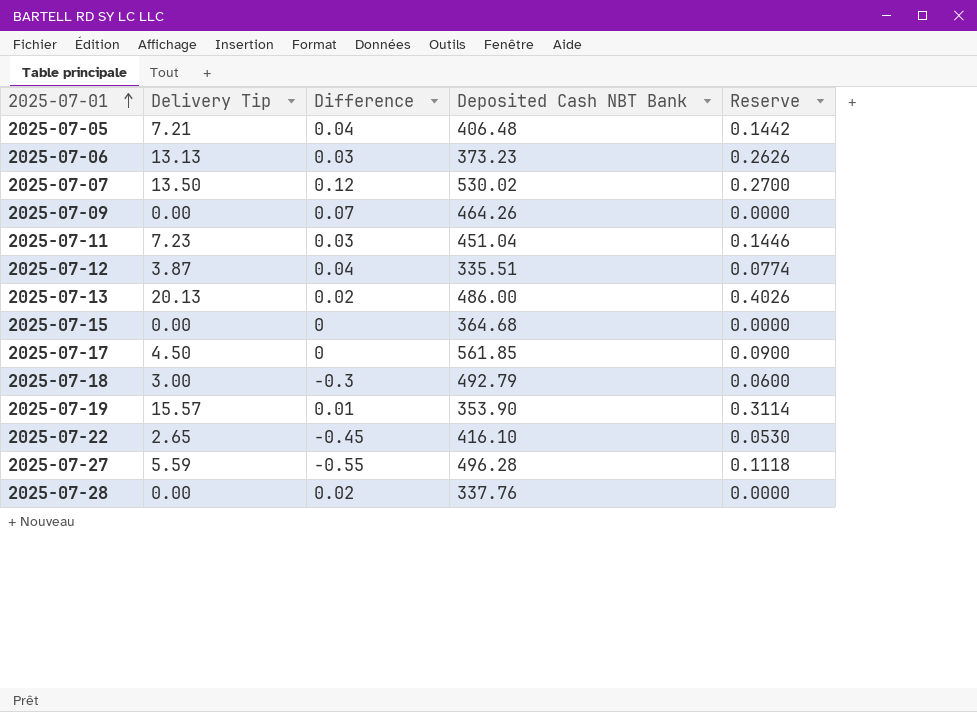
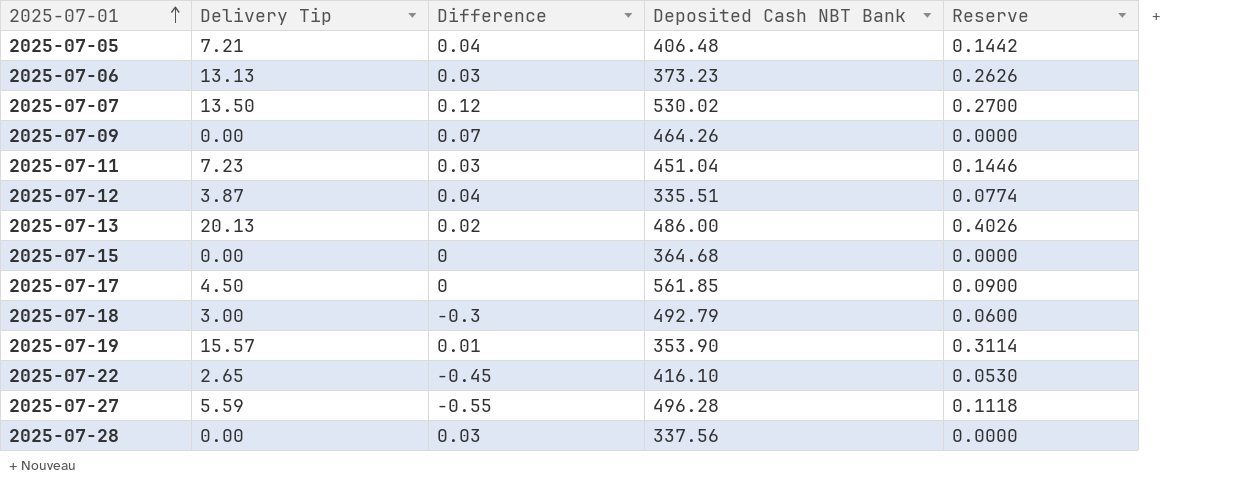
2025-07-28 | Difference: 0.02 -> 0.03
2025-07-28 | Deposited Cash NBT Bank: 337.76 -> 337.56

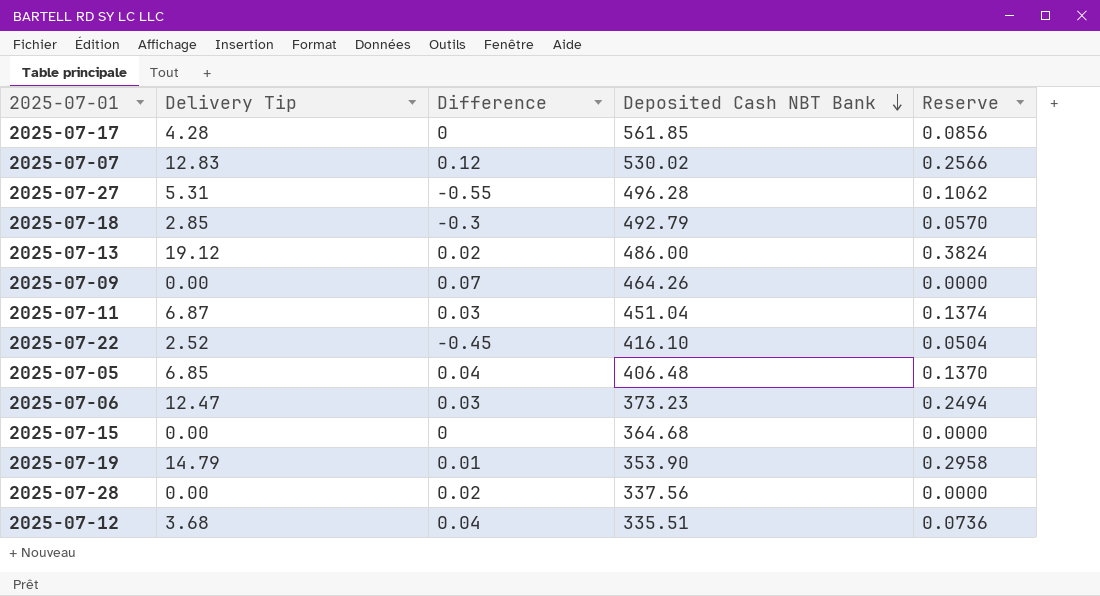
row order: 2025-07-01 ascending -> Deposited Cash NBT Bank descending
2025-07-17 | Delivery Tip: 4.50 -> 4.28
2025-07-17 | Reserve: 0.0900 -> 0.0856
2025-07-07 | Delivery Tip: 13.50 -> 12.83
2025-07-07 | Reserve: 0.2700 -> 0.2566
2025-07-27 | Delivery Tip: 5.59 -> 5.31
2025-07-27 | Reserve: 0.1118 -> 0.1062
2025-07-18 | Delivery Tip: 3.00 -> 2.85
2025-07-18 | Reserve: 0.0600 -> 0.0570
2025-07-13 | Delivery Tip: 20.13 -> 19.12
2025-07-13 | Reserve: 0.4026 -> 0.3824
2025-07-11 | Delivery Tip: 7.23 -> 6.87
2025-07-11 | Reserve: 0.1446 -> 0.1374
2025-07-22 | Delivery Tip: 2.65 -> 2.52
2025-07-22 | Reserve: 0.0530 -> 0.0504
2025-07-05 | Delivery Tip: 7.21 -> 6.85
2025-07-05 | Reserve: 0.1442 -> 0.1370
2025-07-06 | Delivery Tip: 13.13 -> 12.47
2025-07-06 | Reserve: 0.2626 -> 0.2494
2025-07-19 | Delivery Tip: 15.57 -> 14.79
2025-07-19 | Reserve: 0.3114 -> 0.2958
2025-07-28 | Difference: 0.03 -> 0.02
2025-07-12 | Delivery Tip: 3.87 -> 3.68
2025-07-12 | Reserve: 0.0774 -> 0.0736

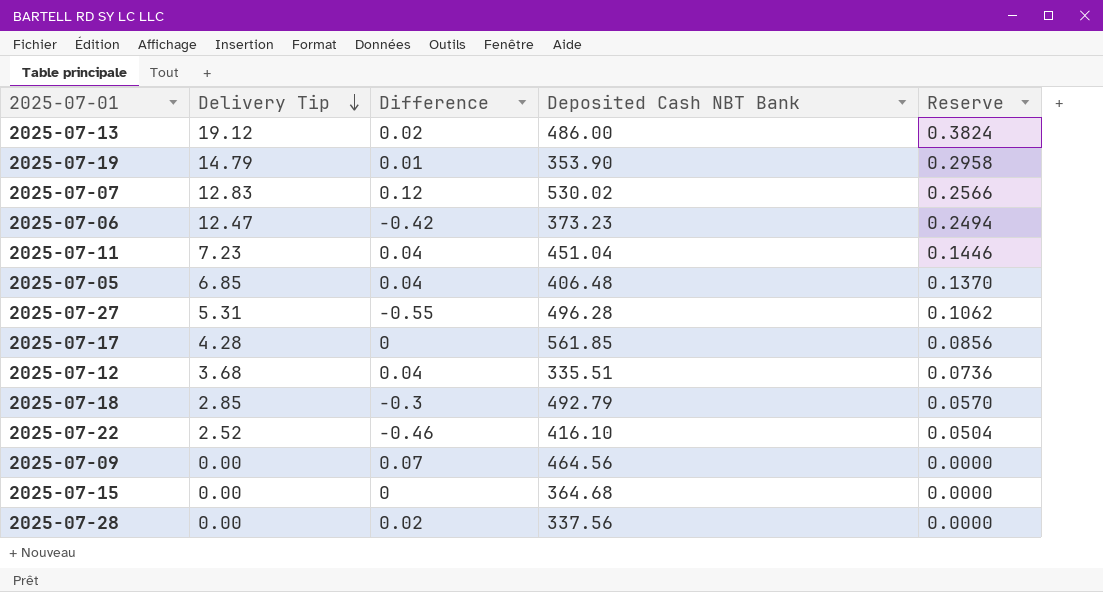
row order: Deposited Cash NBT Bank descending -> Delivery Tip descending
2025-07-06 | Difference: 0.03 -> -0.42
2025-07-11 | Delivery Tip: 6.87 -> 7.23
2025-07-11 | Difference: 0.03 -> 0.04
2025-07-11 | Reserve: 0.1374 -> 0.1446
2025-07-22 | Difference: -0.45 -> -0.46
2025-07-09 | Deposited Cash NBT Bank: 464.26 -> 464.56

